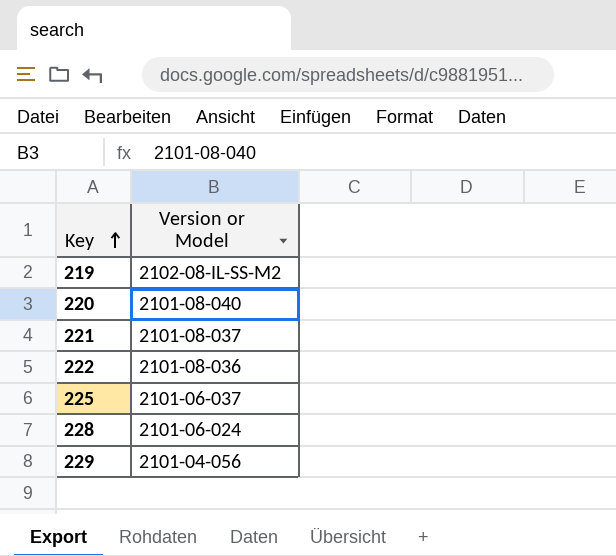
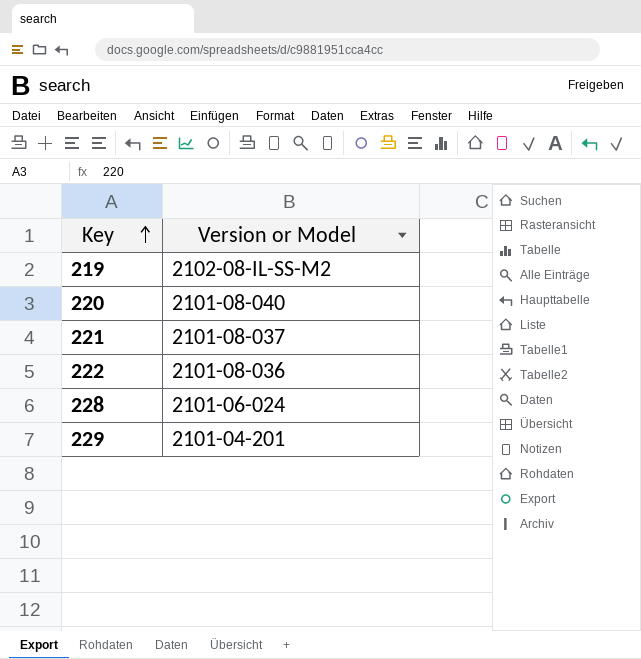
row 225: 2101-06-037 -> none
229 | Version or Model: 2101-04-056 -> 2101-04-201

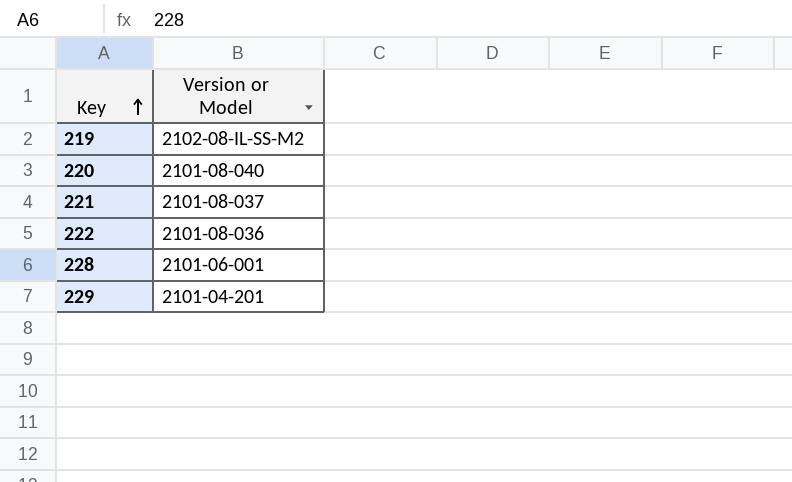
228 | Version or Model: 2101-06-024 -> 2101-06-001

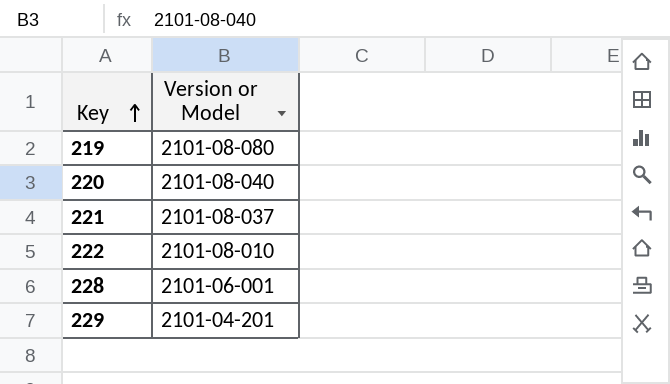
219 | Version or Model: 2102-08-IL-SS-M2 -> 2101-08-080
222 | Version or Model: 2101-08-036 -> 2101-08-010

